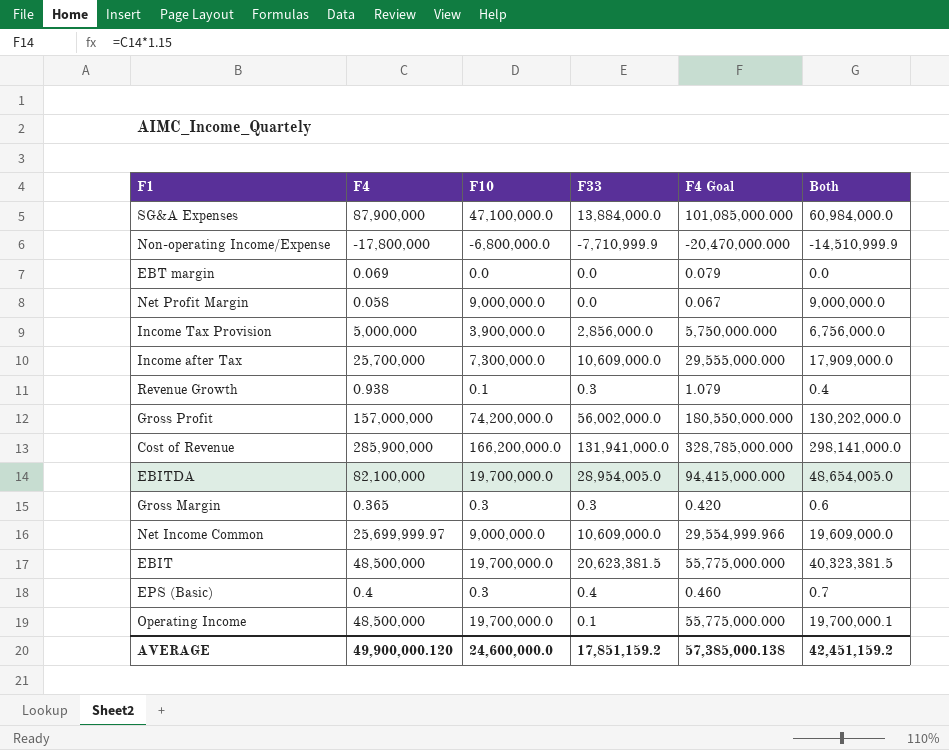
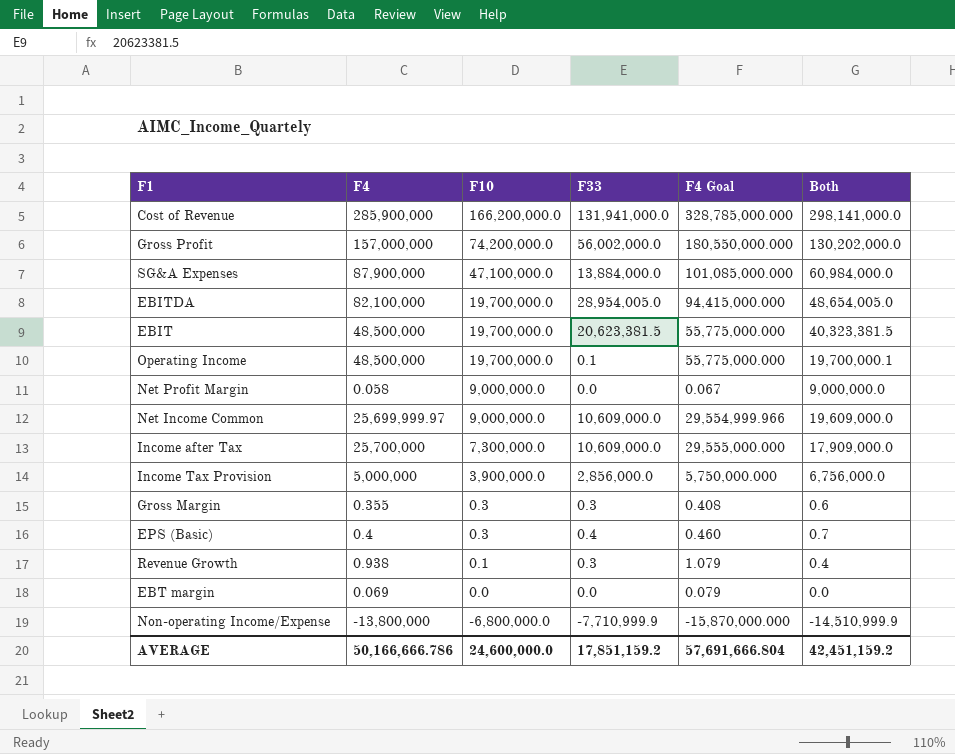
row order: none -> F10 descending
Gross Margin | F4: 0.365 -> 0.355
Gross Margin | F4 Goal: 0.420 -> 0.408
Non-operating Income/Expense | F4: -17,800,000 -> -13,800,000
Non-operating Income/Expense | F4 Goal: -20,470,000.000 -> -15,870,000.000
AVERAGE | F4: 49,900,000.120 -> 50,166,666.786
AVERAGE | F4 Goal: 57,385,000.138 -> 57,691,666.804

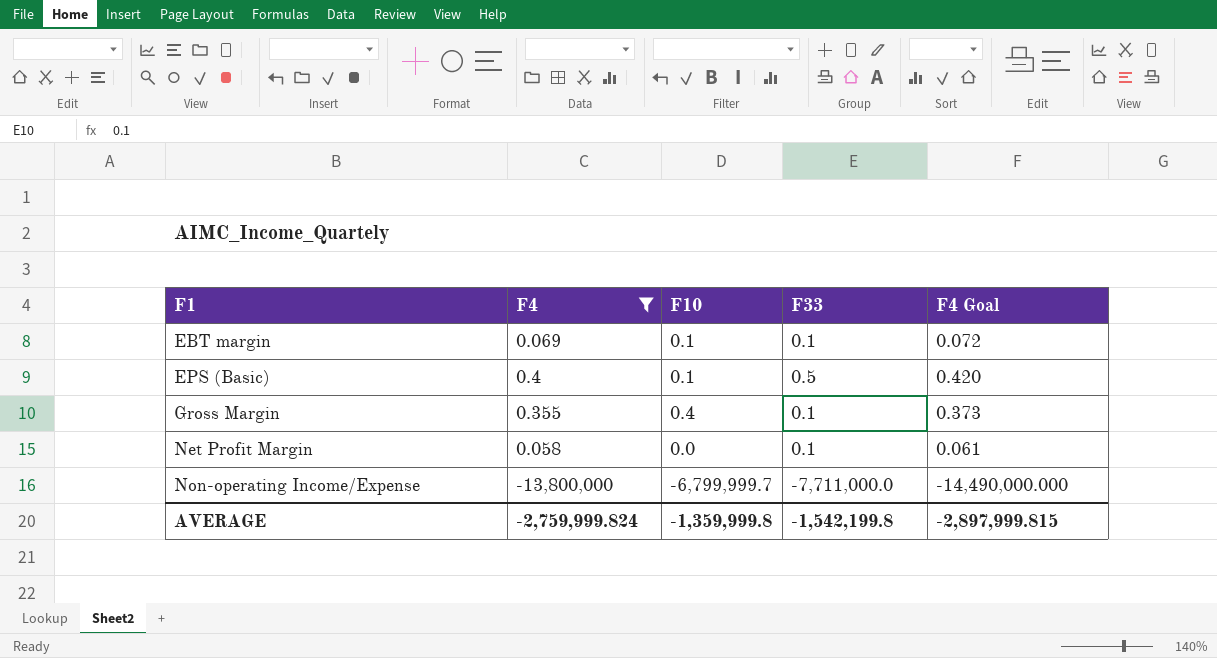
filter: none -> F4 <= 0.4
row order: F10 descending -> F1 ascending
column Both | formula: [F10] + [F33] -> none
column F4 Goal | formula: [F4] * 1.15 -> [F4] * 1.05
EBT margin | F10: 0.0 -> 0.1
EBT margin | F33: 0.0 -> 0.1
EPS (Basic) | F10: 0.3 -> 0.1
EPS (Basic) | F33: 0.4 -> 0.5
Gross Margin | F10: 0.3 -> 0.4
Gross Margin | F33: 0.3 -> 0.1
Net Profit Margin | F10: 9,000,000.0 -> 0.0
Net Profit Margin | F33: 0.0 -> 0.1
Non-operating Income/Expense | F10: -6,800,000.0 -> -6,799,999.7
Non-operating Income/Expense | F33: -7,710,999.9 -> -7,711,000.0
AVERAGE | F4: 50,166,666.786 -> -2,759,999.824
AVERAGE | F10: 24,600,000.0 -> -1,359,999.8
AVERAGE | F33: 17,851,159.2 -> -1,542,199.8
AVERAGE | F4 Goal: 57,691,666.804 -> -2,897,999.815

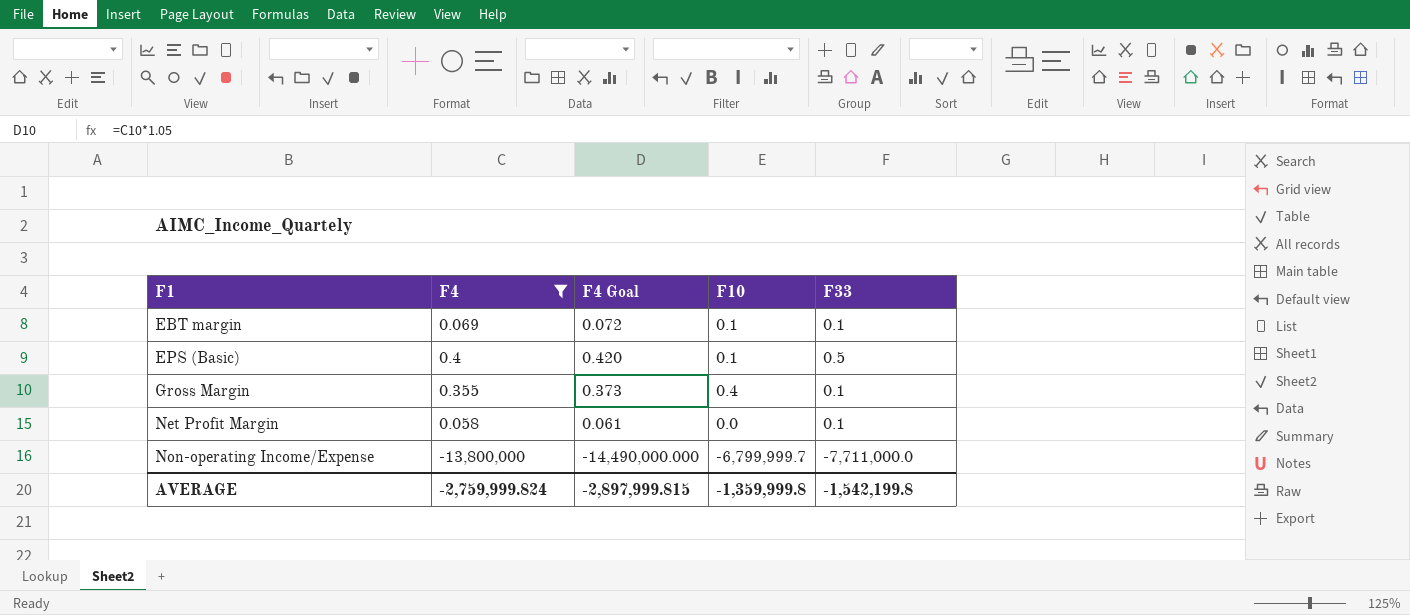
column F4 Goal | position: 5 -> 3

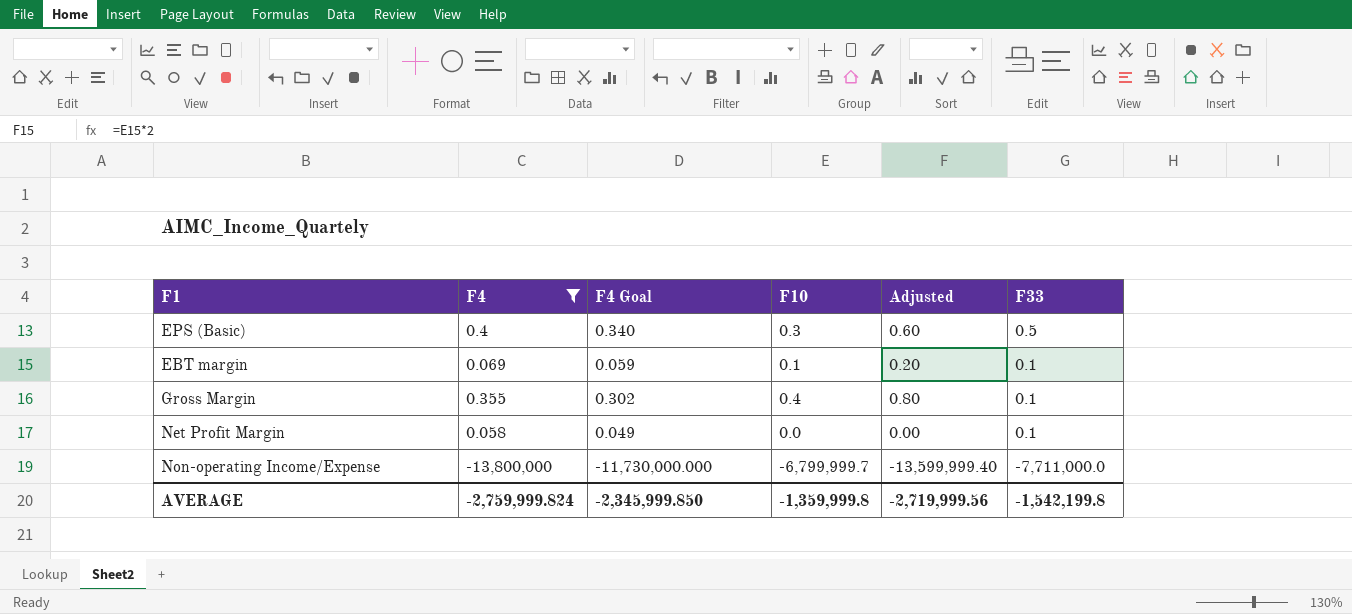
row order: F1 ascending -> F33 descending
column F4 Goal | formula: [F4] * 1.05 -> [F4] * 0.85
column Adjusted | formula: none -> [F10] * 2
EPS (Basic) | F10: 0.1 -> 0.3
AVERAGE | F4 Goal: -2,897,999.815 -> -2,345,999.850

